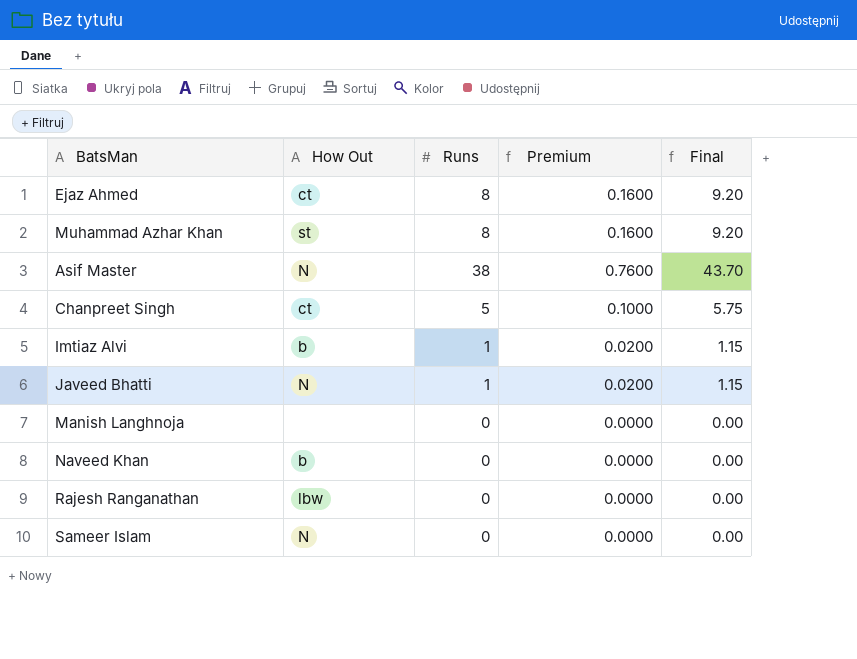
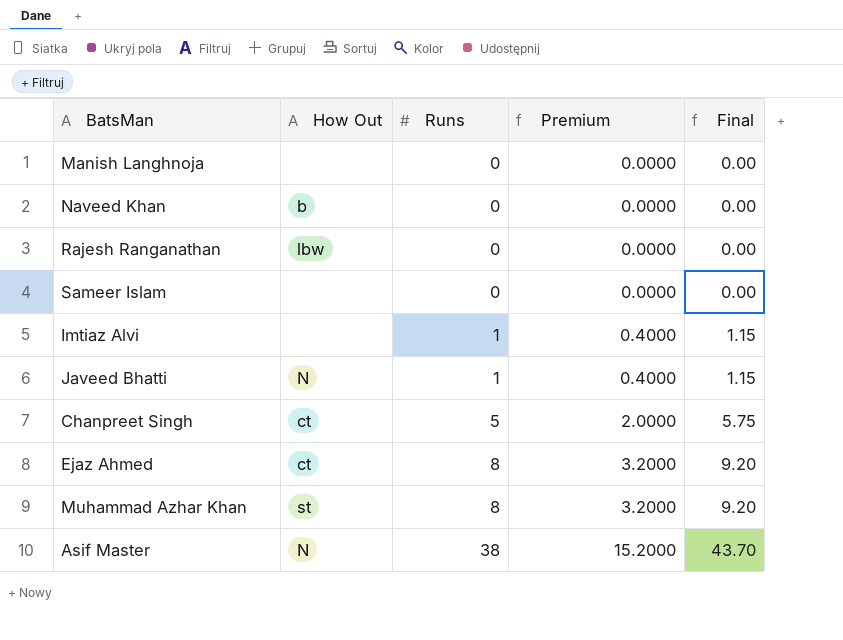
row order: none -> Runs ascending
column Premium | formula: [Runs] * 0.02 -> [Runs] * 0.4
Sameer Islam | How Out: N -> none
Imtiaz Alvi | How Out: b -> none

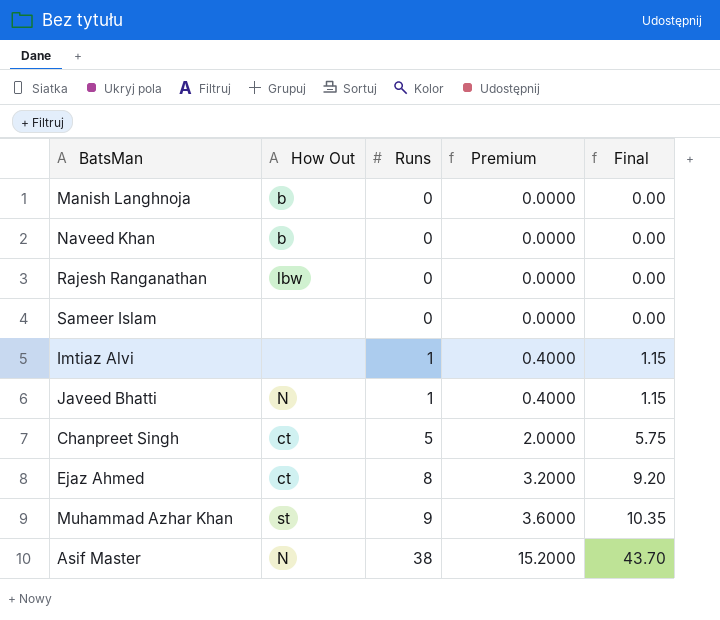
Manish Langhnoja | How Out: none -> b
Muhammad Azhar Khan | Runs: 8 -> 9
Muhammad Azhar Khan | Premium: 3.2000 -> 3.6000
Muhammad Azhar Khan | Final: 9.20 -> 10.35

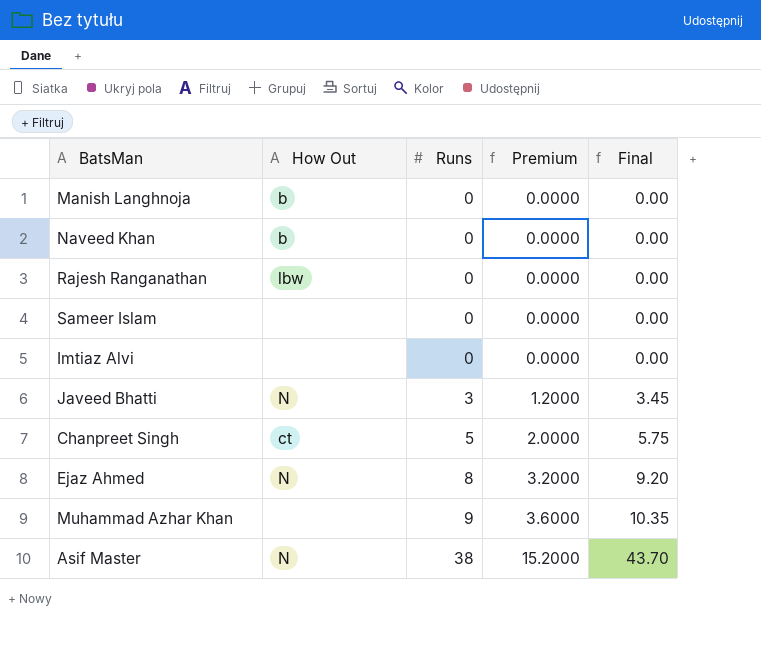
Imtiaz Alvi | Runs: 1 -> 0
Imtiaz Alvi | Premium: 0.4000 -> 0.0000
Imtiaz Alvi | Final: 1.15 -> 0.00
Javeed Bhatti | Runs: 1 -> 3
Javeed Bhatti | Premium: 0.4000 -> 1.2000
Javeed Bhatti | Final: 1.15 -> 3.45
Ejaz Ahmed | How Out: ct -> N
Muhammad Azhar Khan | How Out: st -> none

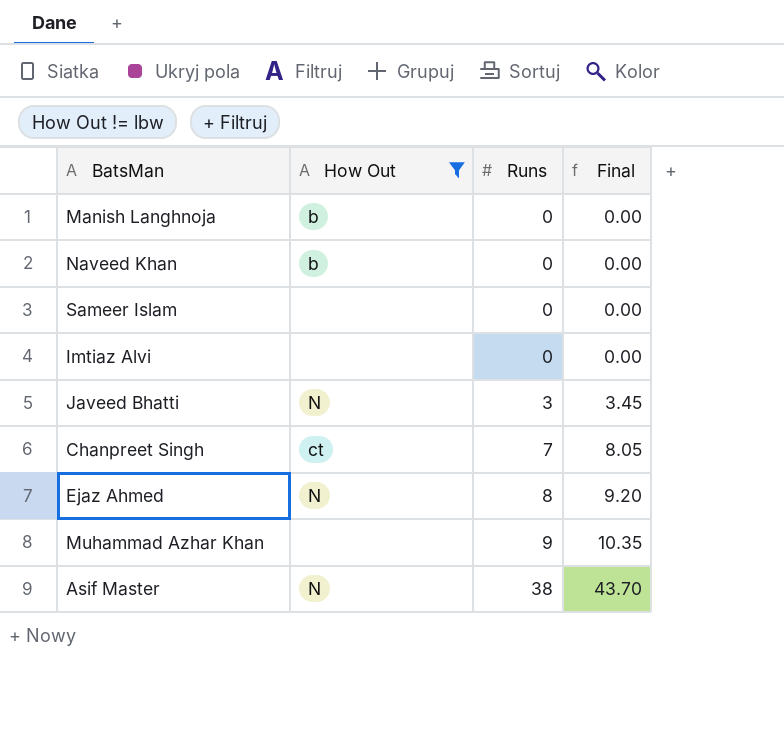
filter: none -> How Out != lbw
column Premium | formula: [Runs] * 0.4 -> none
Chanpreet Singh | Runs: 5 -> 7
Chanpreet Singh | Final: 5.75 -> 8.05

